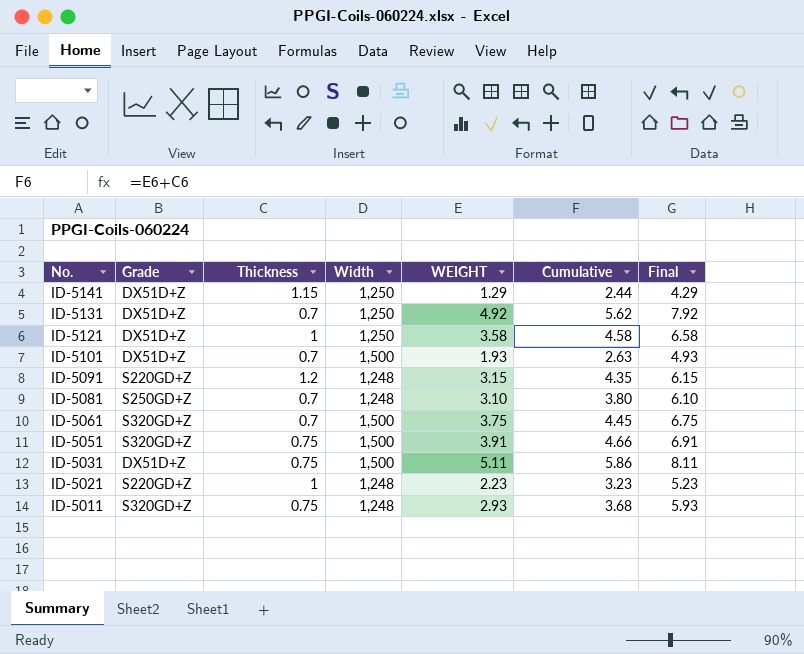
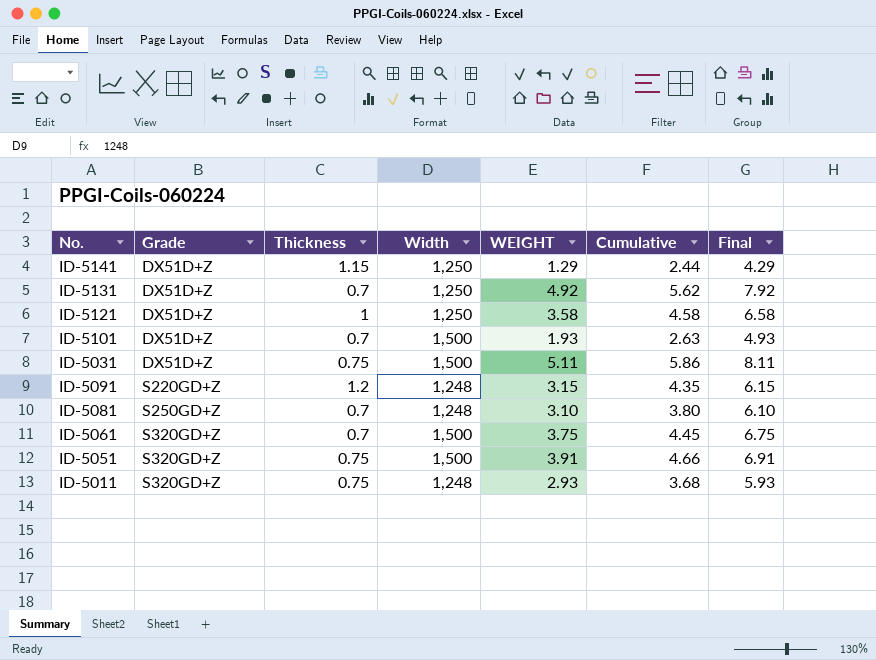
row order: No. descending -> Grade ascending
row ID-5021: S220GD+Z | 1 | 1,248 | 2.23 | 3.23 | 5.23 -> none

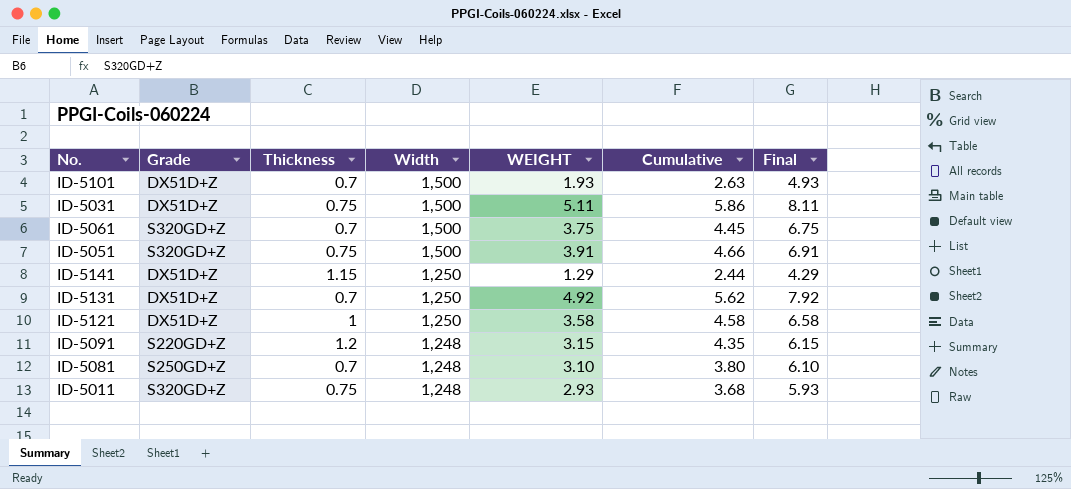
row order: Grade ascending -> Width descending

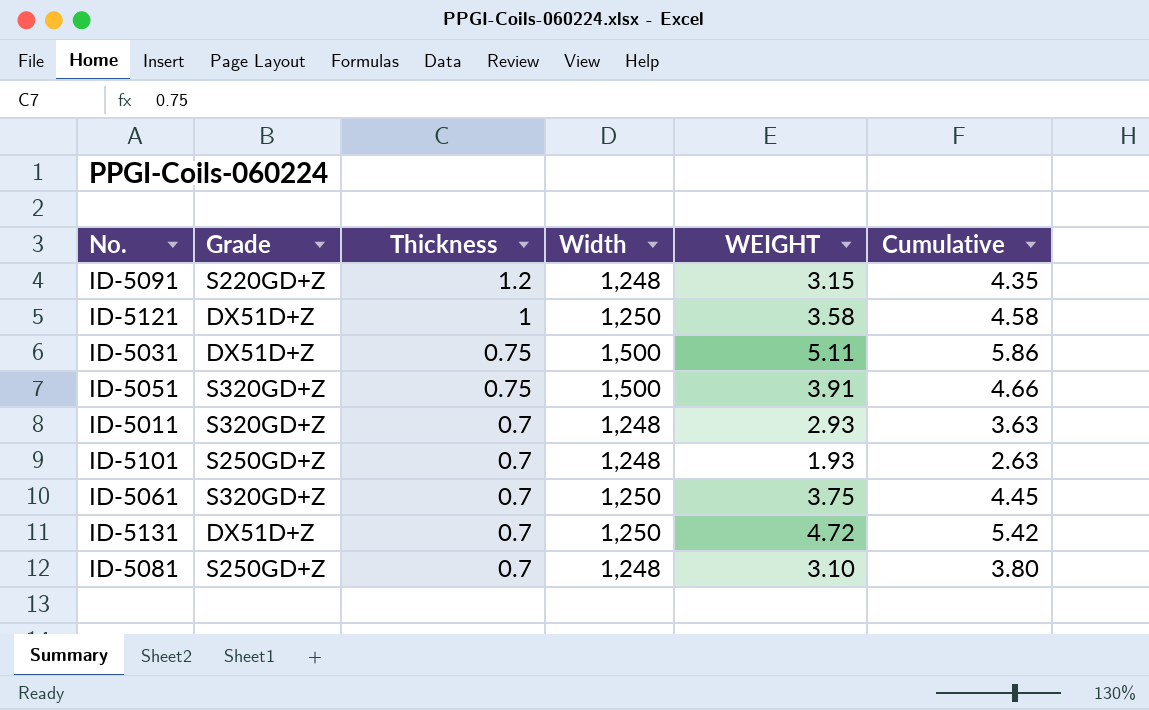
row order: Width descending -> Thickness descending
column Final | formula: [WEIGHT] + 3 -> none
row ID-5141: DX51D+Z | 1.15 | 1,250 | 1.29 | 2.44 | 4.29 -> none
ID-5011 | Thickness: 0.75 -> 0.7
ID-5011 | Cumulative: 3.68 -> 3.63
ID-5101 | Grade: DX51D+Z -> S250GD+Z
ID-5101 | Width: 1,500 -> 1,248
ID-5061 | Width: 1,500 -> 1,250
ID-5131 | WEIGHT: 4.92 -> 4.72
ID-5131 | Cumulative: 5.62 -> 5.42

